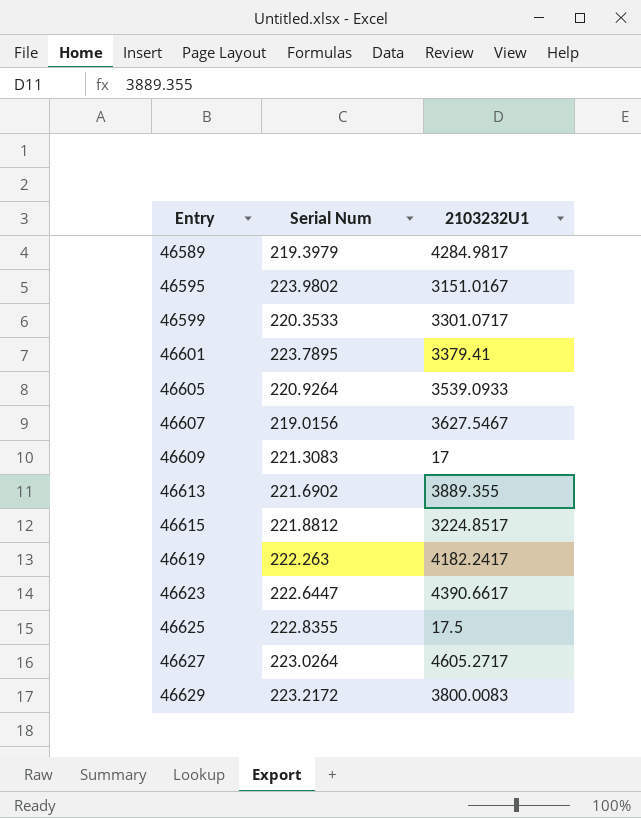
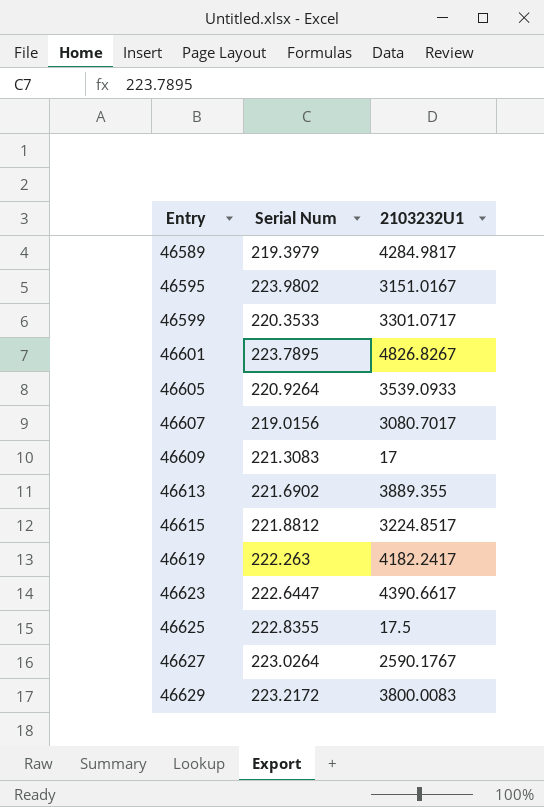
46601 | 2103232U1: 3379.41 -> 4826.8267
46607 | 2103232U1: 3627.5467 -> 3080.7017
46627 | 2103232U1: 4605.2717 -> 2590.1767

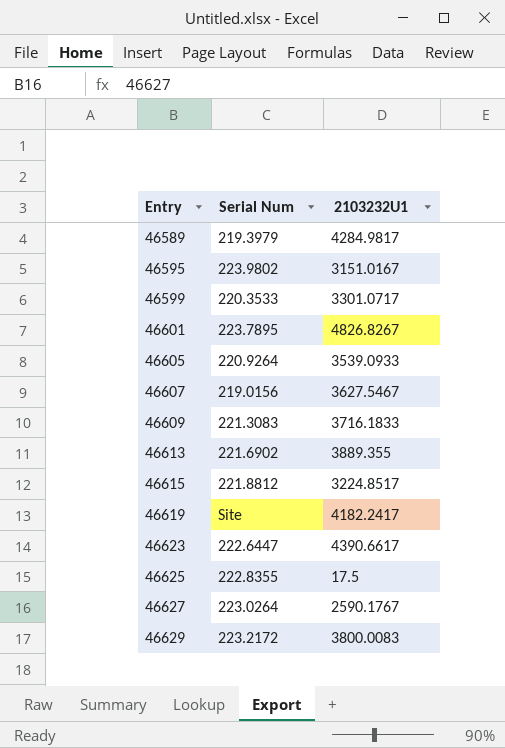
46607 | 2103232U1: 3080.7017 -> 3627.5467
46609 | 2103232U1: 17 -> 3716.1833
46619 | Serial Num: 222.263 -> Site

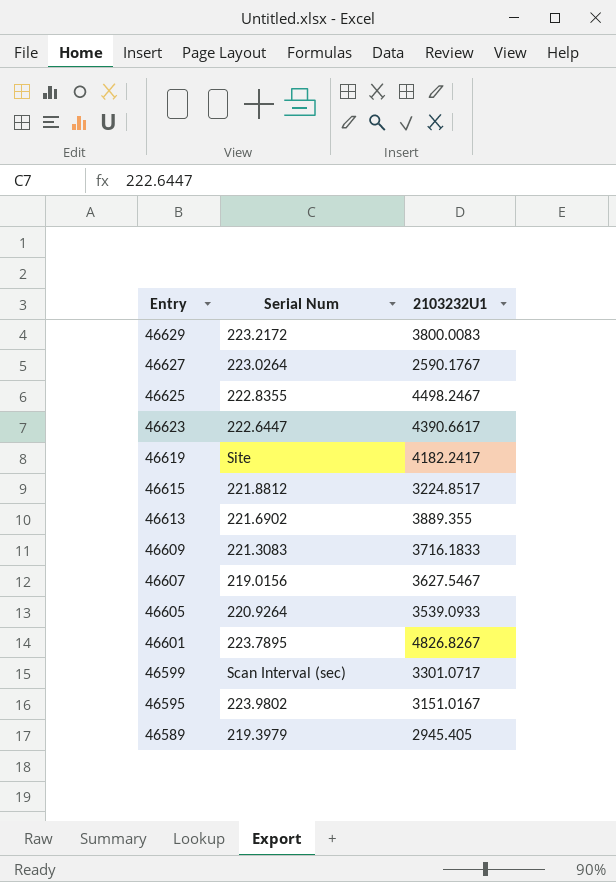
row order: Entry ascending -> Entry descending
46625 | 2103232U1: 17.5 -> 4498.2467
46599 | Serial Num: 220.3533 -> Scan Interval (sec)
46589 | 2103232U1: 4284.9817 -> 2945.405

